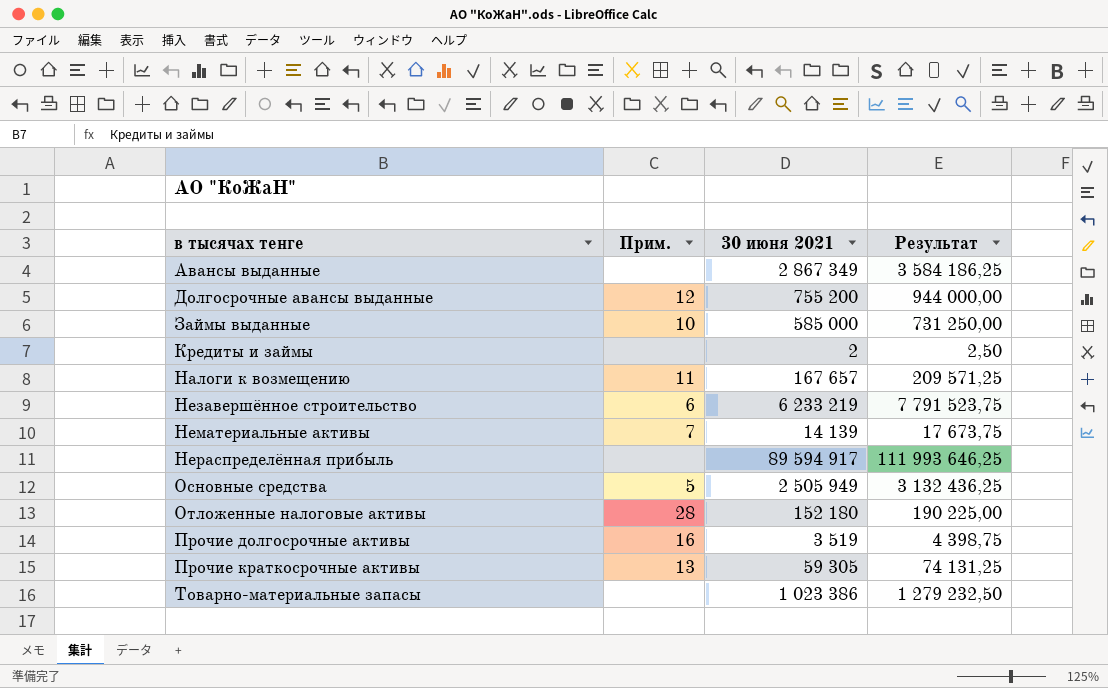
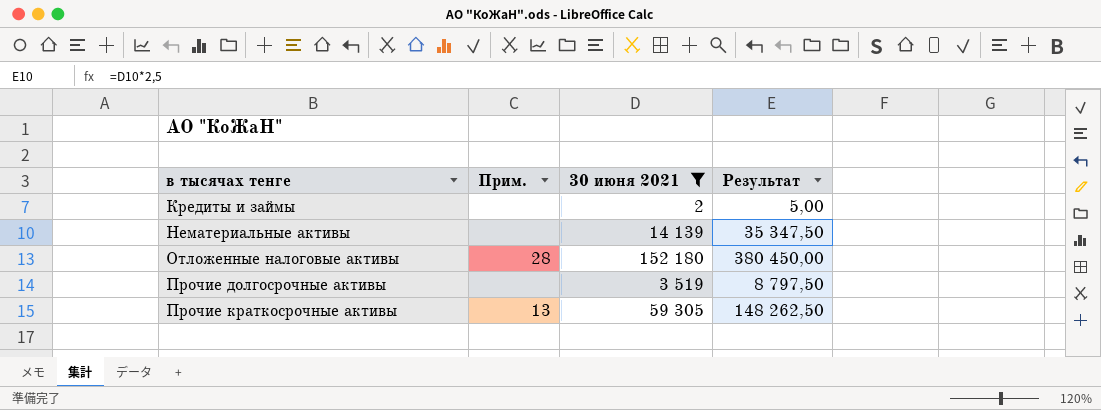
filter: none -> 30 июня 2021 <= 152 180
column Результат | formula: [30 июня 2021] * 1,25 -> [30 июня 2021] * 2,5
Нематериальные активы | Прим.: 7 -> none
Прочие долгосрочные активы | Прим.: 16 -> none

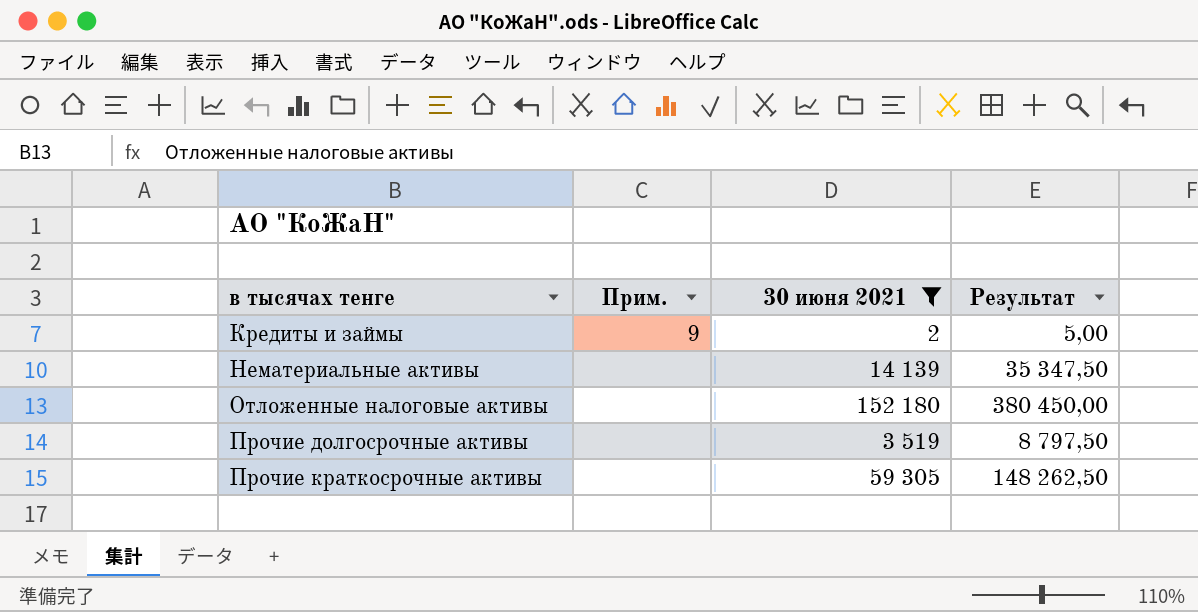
Кредиты и займы | Прим.: none -> 9
Отложенные налоговые активы | Прим.: 28 -> none
Прочие краткосрочные активы | Прим.: 13 -> none

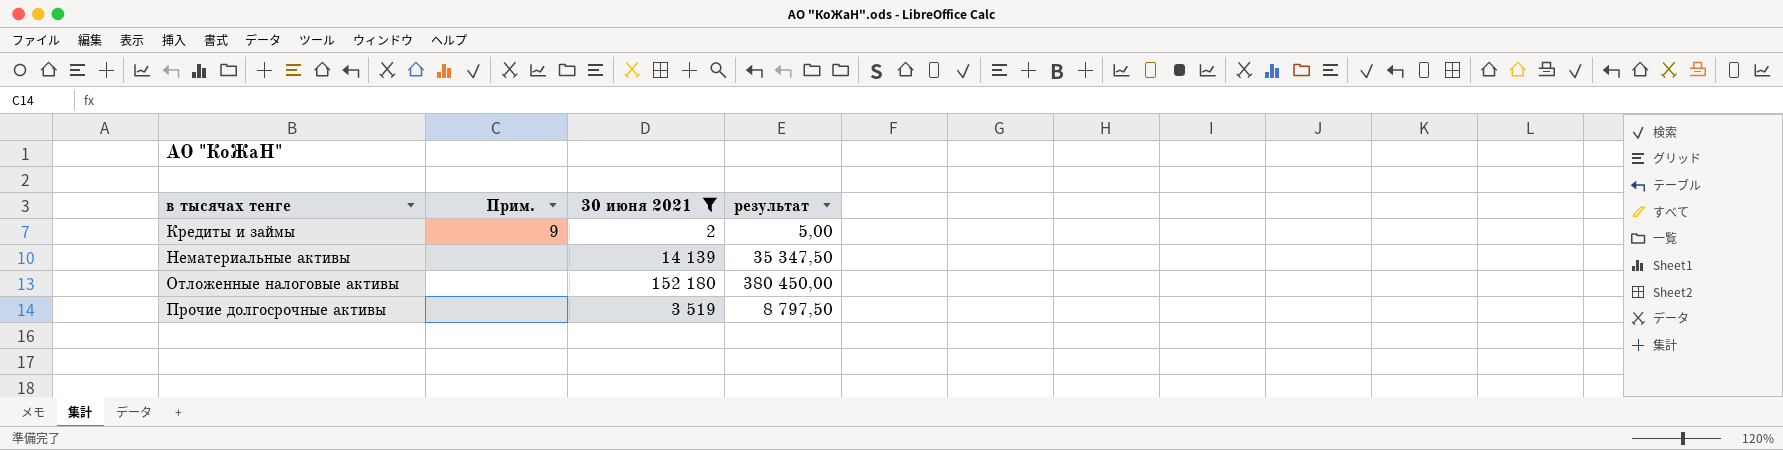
column name: Результат -> результат
row Прочие краткосрочные активы: none | 59 305 | 148 262,50 -> none

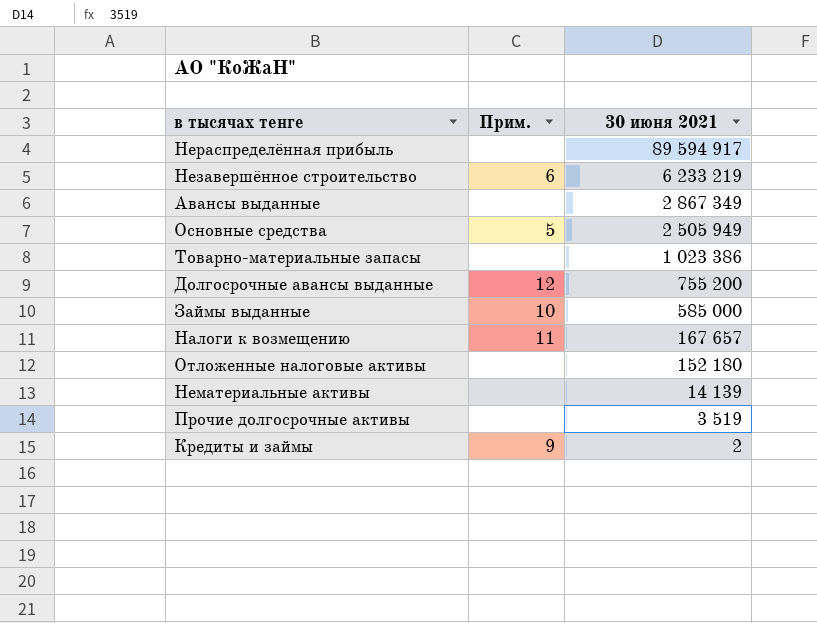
filter: 30 июня 2021 <= 152 180 -> none
row order: в тысячах тенге ascending -> 30 июня 2021 descending
column результат | formula: [30 июня 2021] * 2,5 -> none

